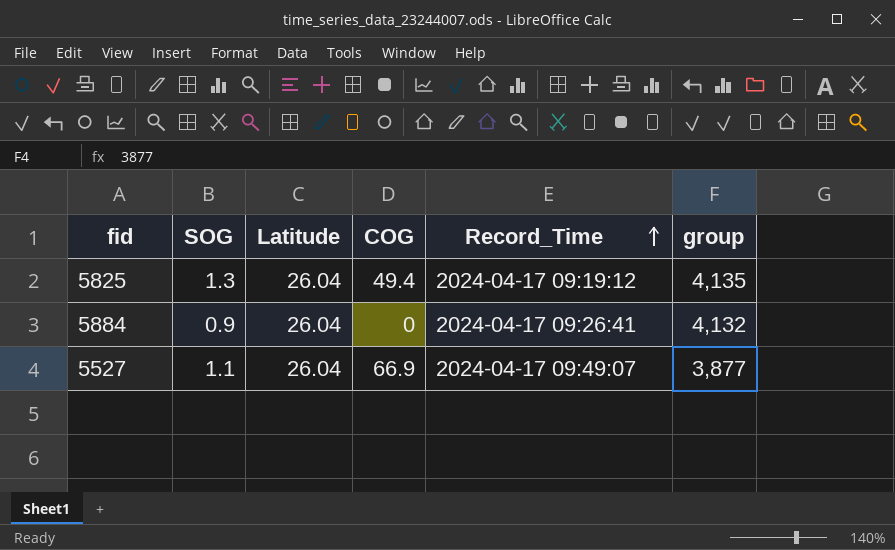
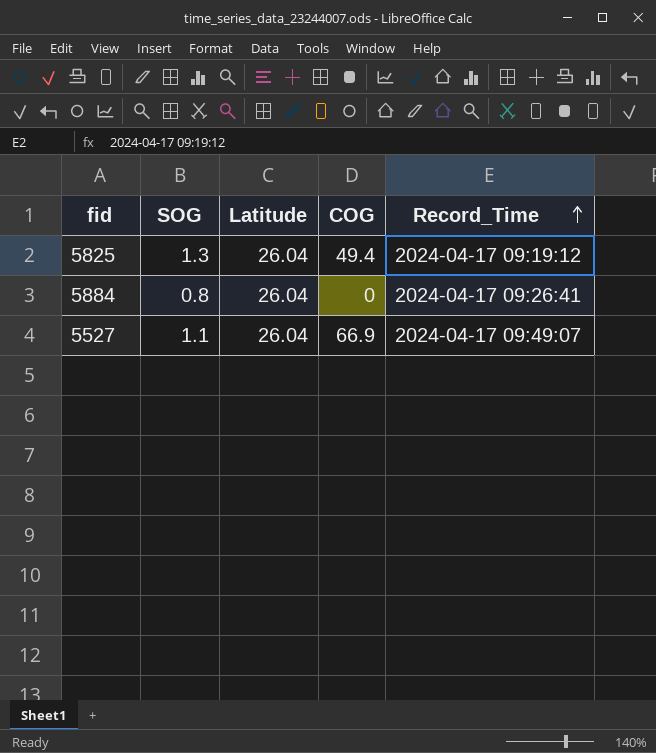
column group | position: 6 -> none
5884 | SOG: 0.9 -> 0.8

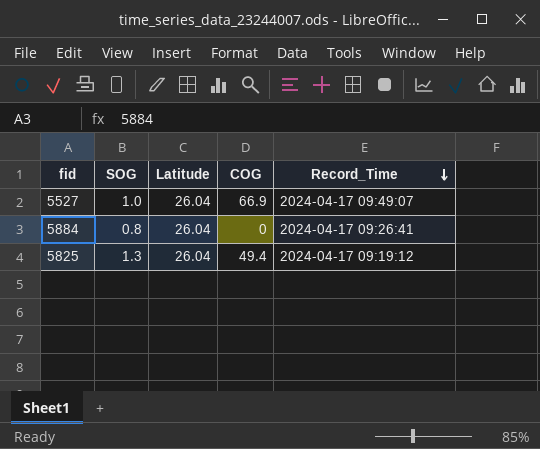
row order: Record_Time ascending -> Record_Time descending
5527 | SOG: 1.1 -> 1.0

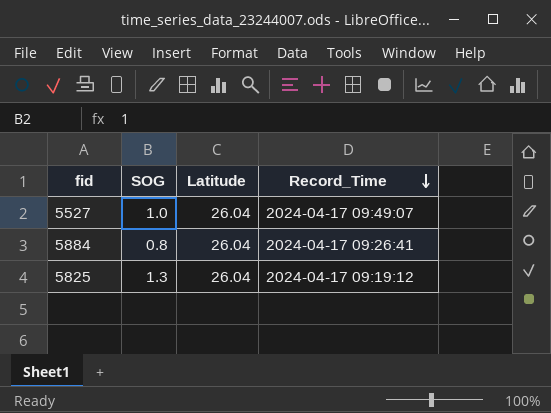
column COG | position: 4 -> none

